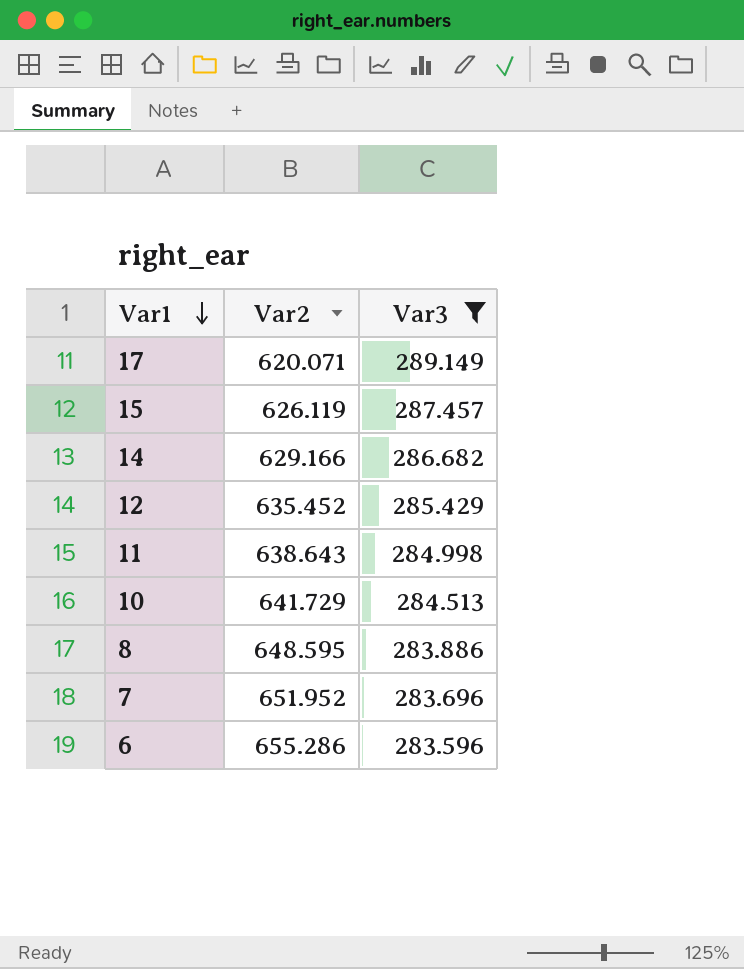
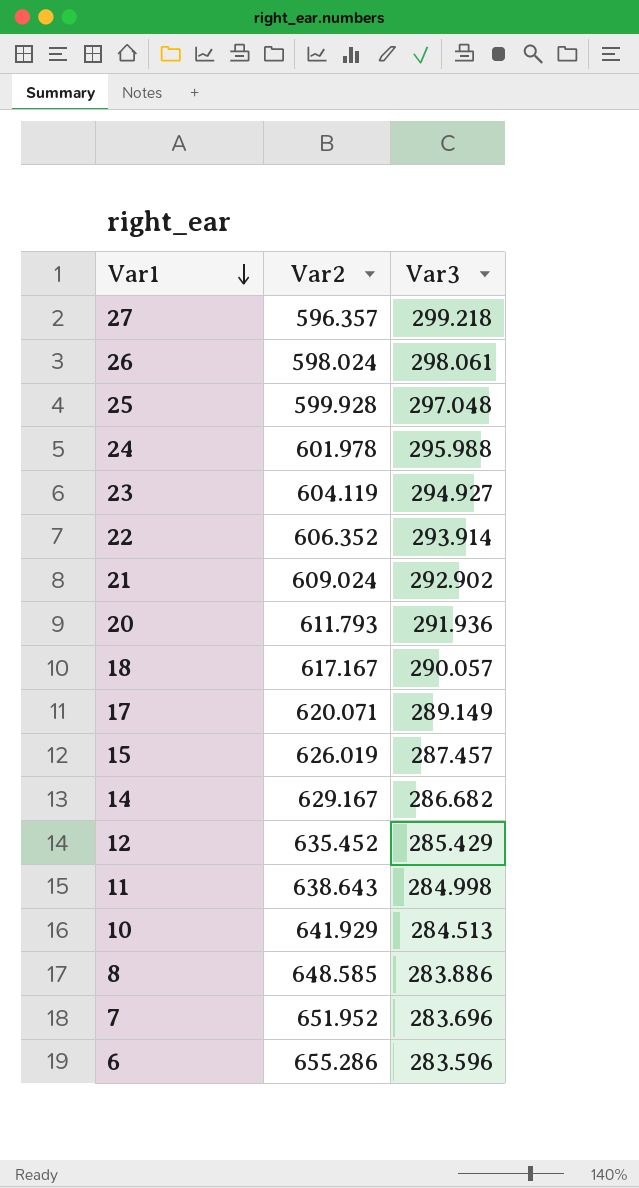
filter: Var3 <= 289.149 -> none
15 | Var2: 626.119 -> 626.019
14 | Var2: 629.166 -> 629.167
10 | Var2: 641.729 -> 641.929
8 | Var2: 648.595 -> 648.585

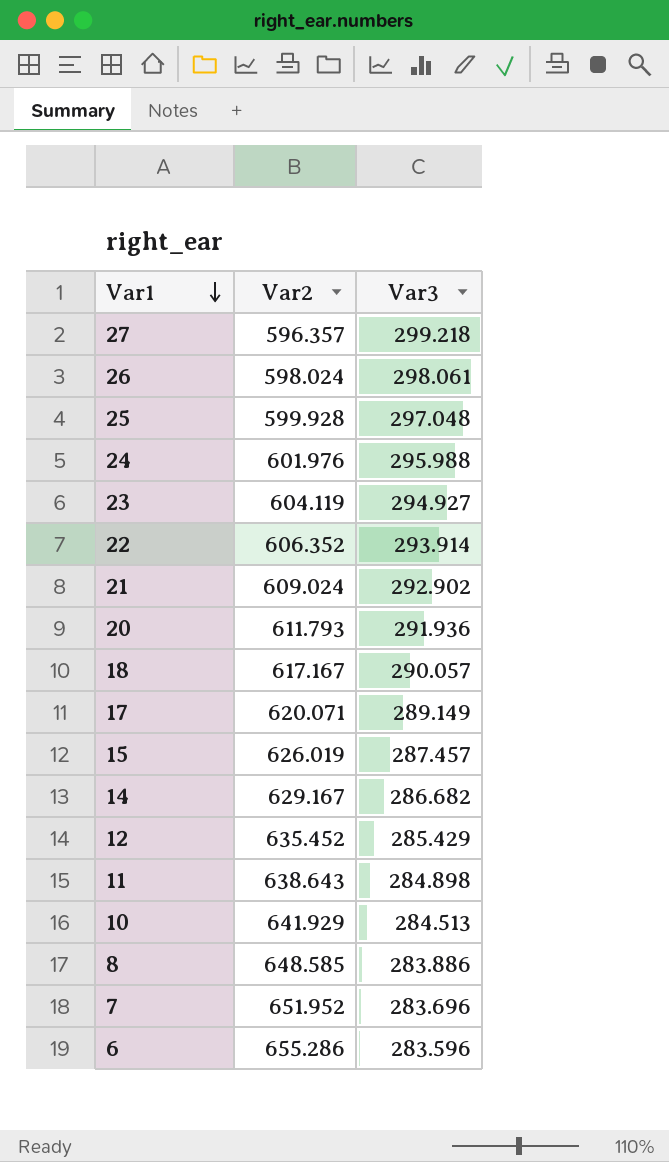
24 | Var2: 601.978 -> 601.976
11 | Var3: 284.998 -> 284.898

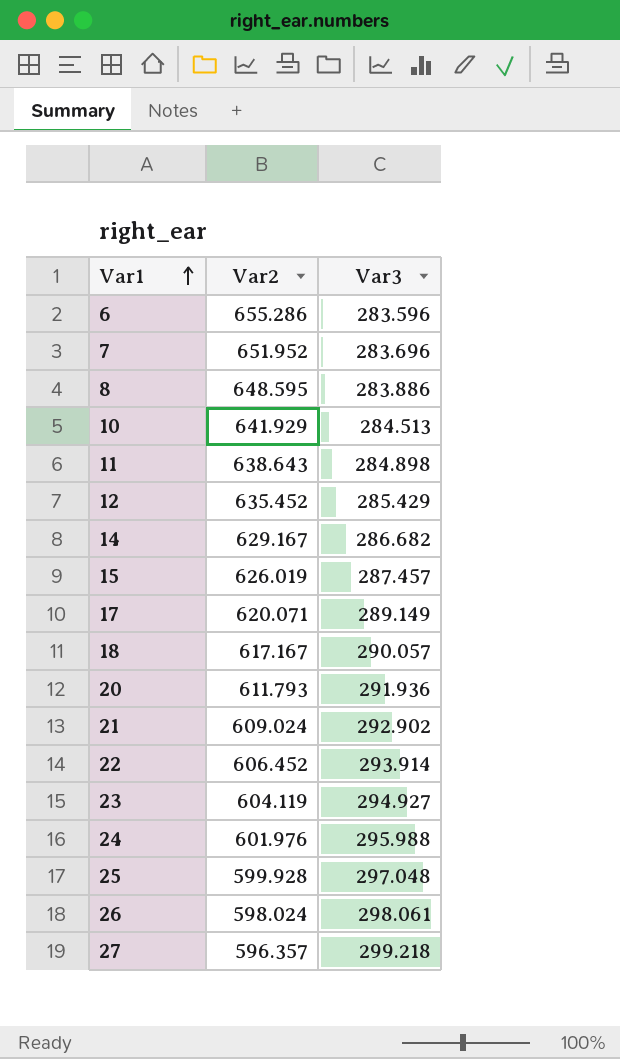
row order: Var1 descending -> Var1 ascending
8 | Var2: 648.585 -> 648.595
22 | Var2: 606.352 -> 606.452

